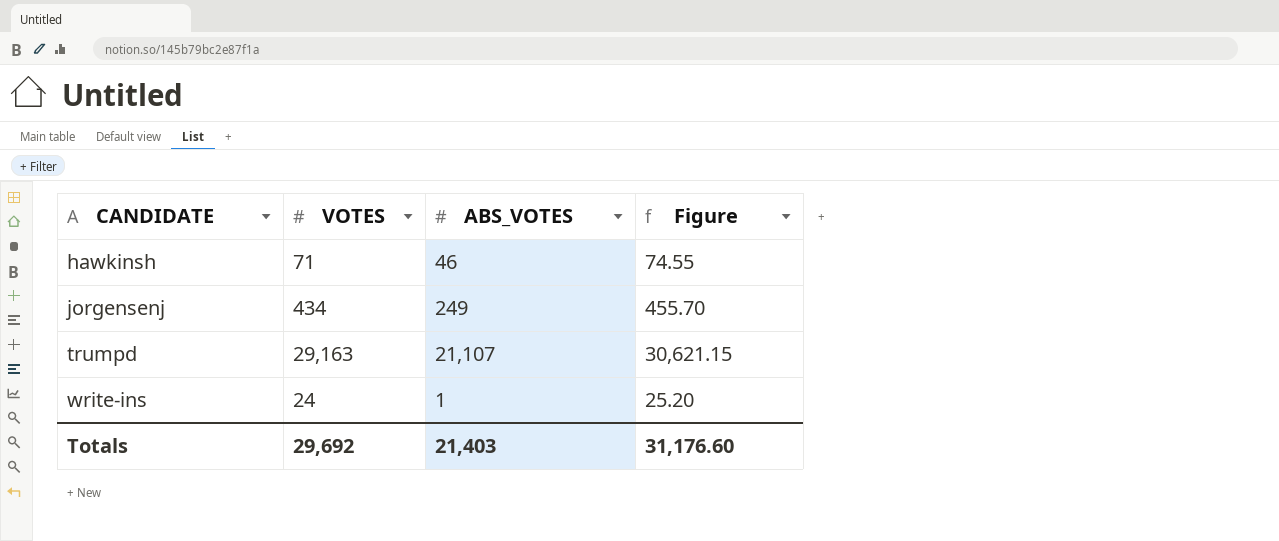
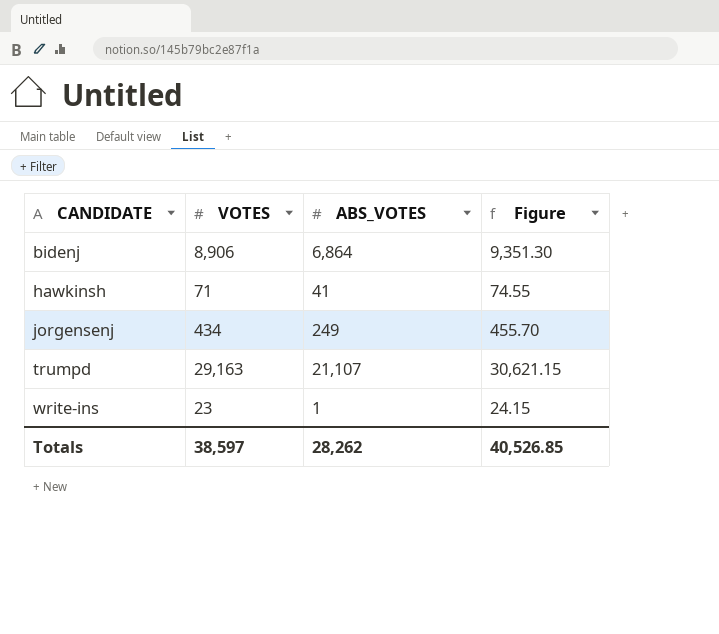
row bidenj: none -> 8,906 | 6,864 | 9,351.30
hawkinsh | ABS_VOTES: 46 -> 41
write-ins | VOTES: 24 -> 23
write-ins | Figure: 25.20 -> 24.15
Totals | VOTES: 29,692 -> 38,597
Totals | ABS_VOTES: 21,403 -> 28,262
Totals | Figure: 31,176.60 -> 40,526.85

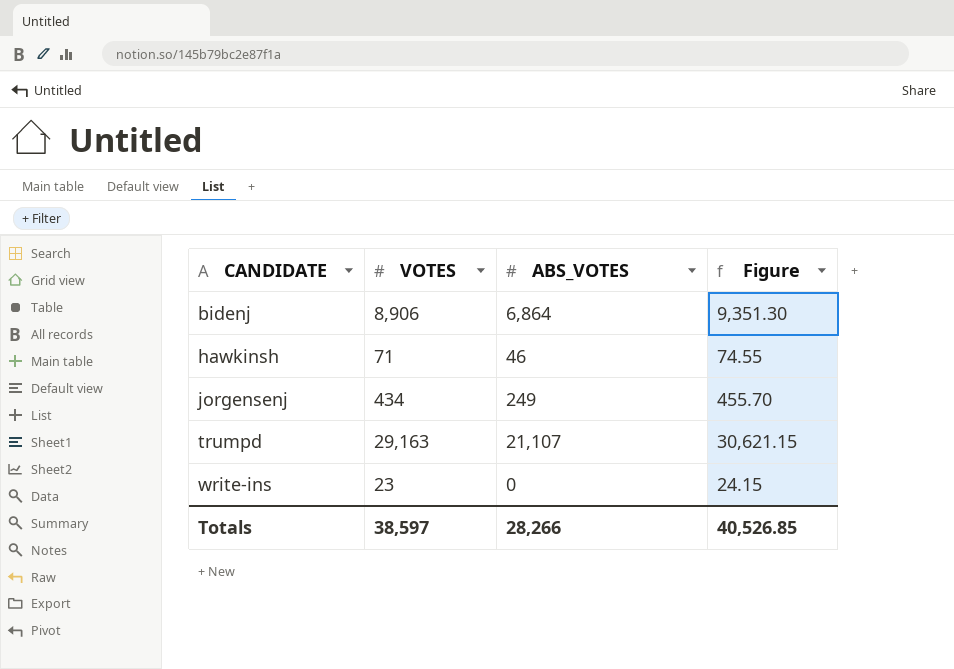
hawkinsh | ABS_VOTES: 41 -> 46
write-ins | ABS_VOTES: 1 -> 0
Totals | ABS_VOTES: 28,262 -> 28,266

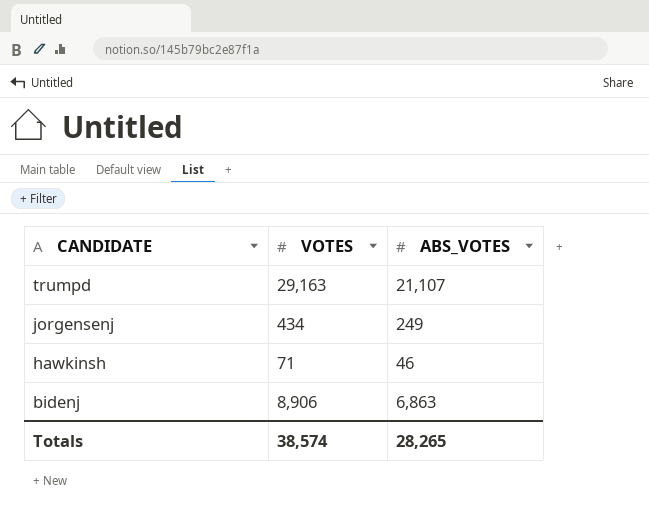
row order: CANDIDATE ascending -> CANDIDATE descending
column Figure | formula: [VOTES] * 1.05 -> none
row write-ins: 23 | 0 | 24.15 -> none
bidenj | ABS_VOTES: 6,864 -> 6,863
Totals | VOTES: 38,597 -> 38,574
Totals | ABS_VOTES: 28,266 -> 28,265

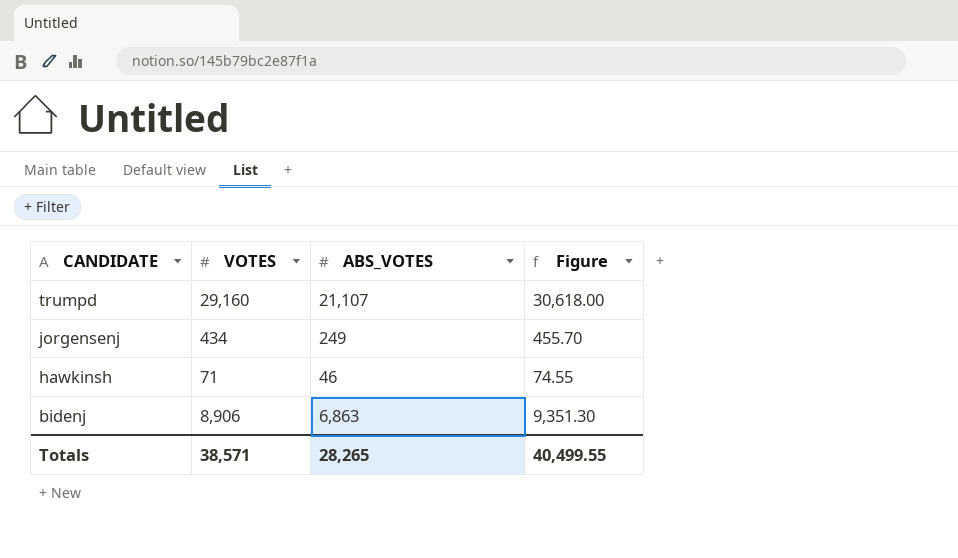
column Figure | formula: none -> [VOTES] * 1.05
trumpd | VOTES: 29,163 -> 29,160
Totals | VOTES: 38,574 -> 38,571

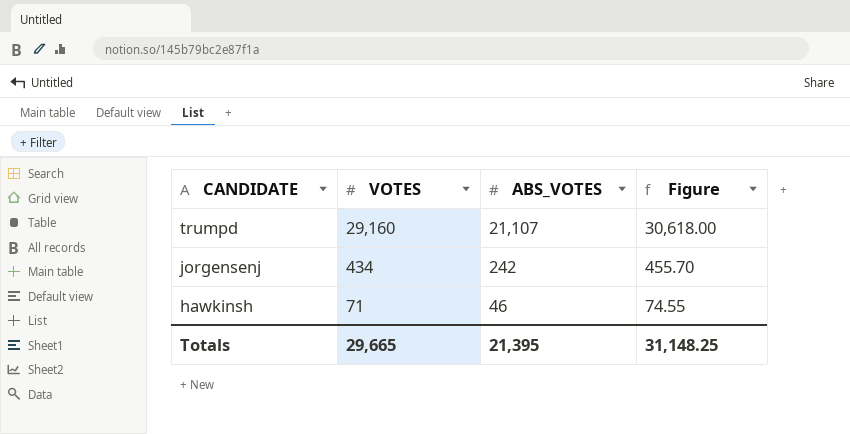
row bidenj: 8,906 | 6,863 | 9,351.30 -> none
jorgensenj | ABS_VOTES: 249 -> 242
Totals | VOTES: 38,571 -> 29,665
Totals | ABS_VOTES: 28,265 -> 21,395
Totals | Figure: 40,499.55 -> 31,148.25

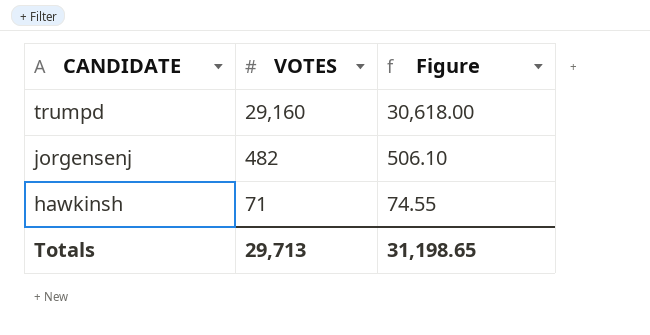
column ABS_VOTES | position: 3 -> none
jorgensenj | VOTES: 434 -> 482
jorgensenj | Figure: 455.70 -> 506.10
Totals | VOTES: 29,665 -> 29,713
Totals | Figure: 31,148.25 -> 31,198.65

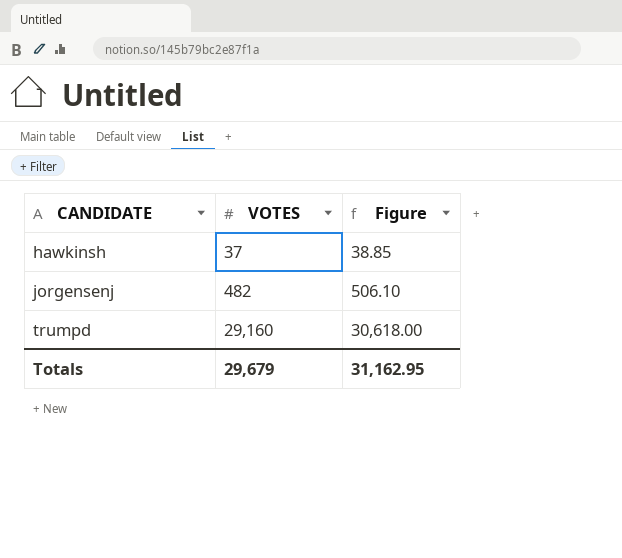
row order: CANDIDATE descending -> CANDIDATE ascending
hawkinsh | VOTES: 71 -> 37
hawkinsh | Figure: 74.55 -> 38.85
Totals | VOTES: 29,713 -> 29,679
Totals | Figure: 31,198.65 -> 31,162.95

